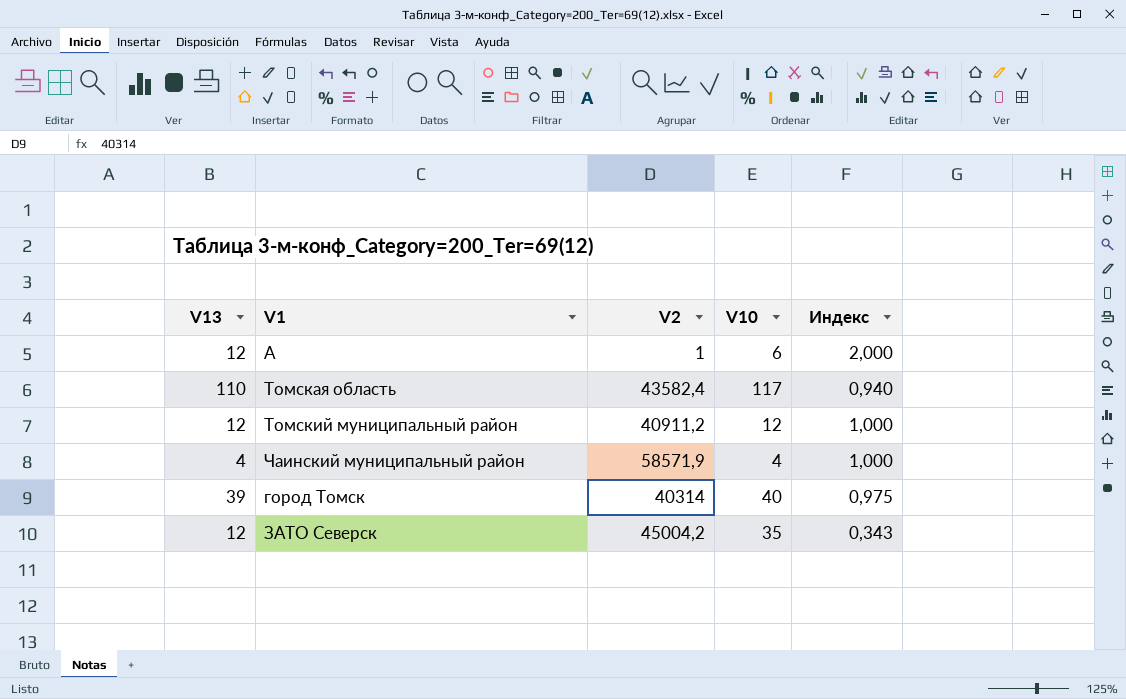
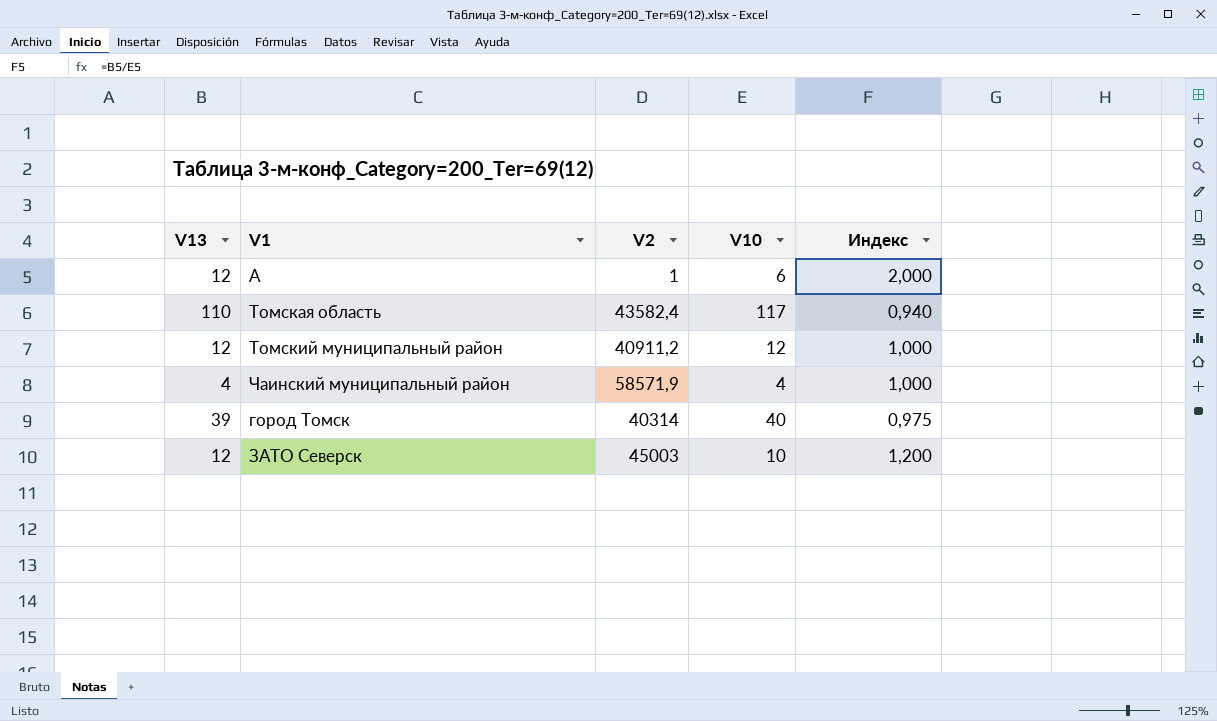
ЗАТО Северск | V2: 45004,2 -> 45003
ЗАТО Северск | V10: 35 -> 10
ЗАТО Северск | Индекс: 0,343 -> 1,200

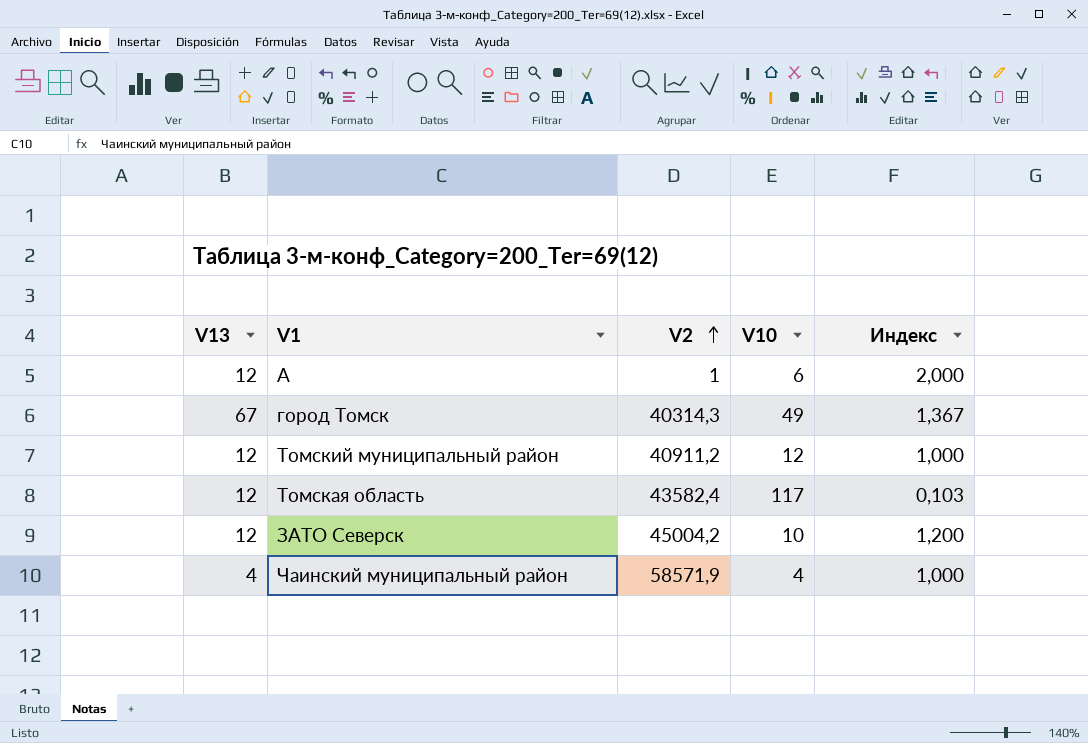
row order: none -> V2 ascending
город Томск | V13: 39 -> 67
город Томск | V2: 40314 -> 40314,3
город Томск | V10: 40 -> 49
город Томск | Индекс: 0,975 -> 1,367
Томская область | V13: 110 -> 12
Томская область | Индекс: 0,940 -> 0,103
ЗАТО Северск | V2: 45003 -> 45004,2

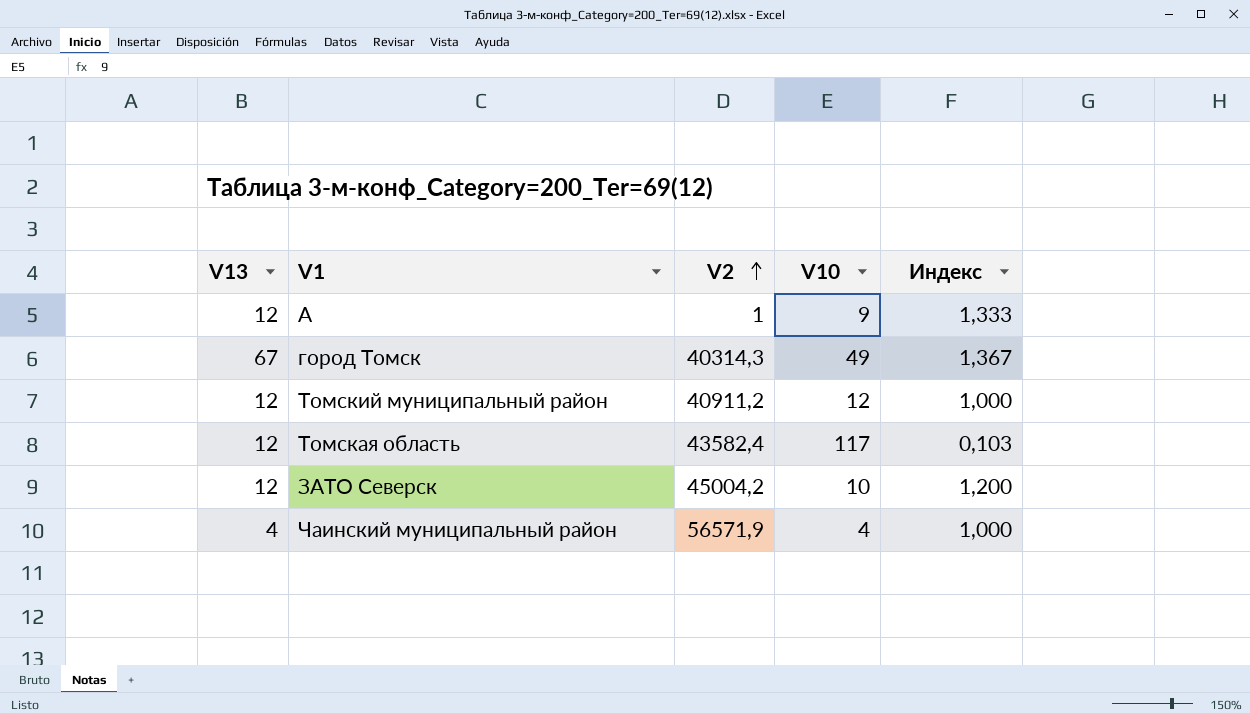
А | V10: 6 -> 9
А | Индекс: 2,000 -> 1,333
Чаинский муниципальный район | V2: 58571,9 -> 56571,9

